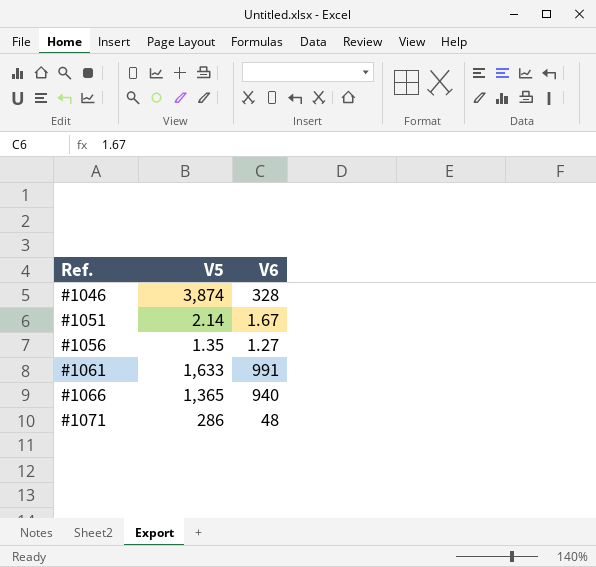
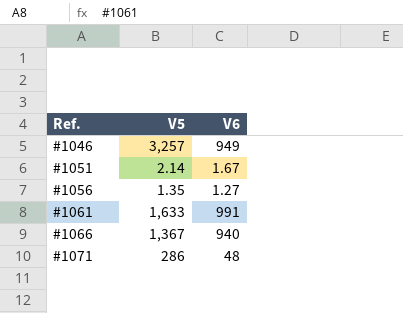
#1046 | V5: 3,874 -> 3,257
#1046 | V6: 328 -> 949
#1066 | V5: 1,365 -> 1,367

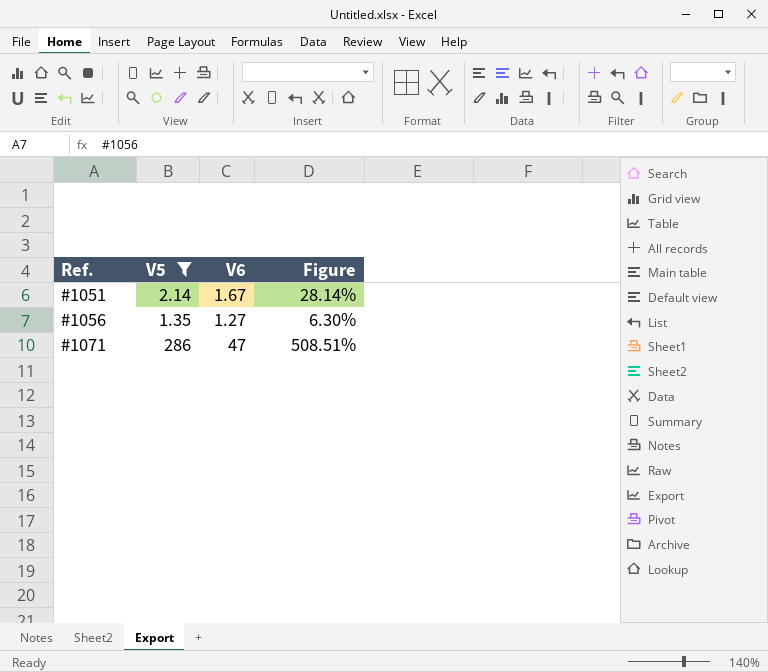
filter: none -> V5 <= 286
column Figure | formula: none -> ([V5] - [V6]) / [V6]
#1071 | V6: 48 -> 47

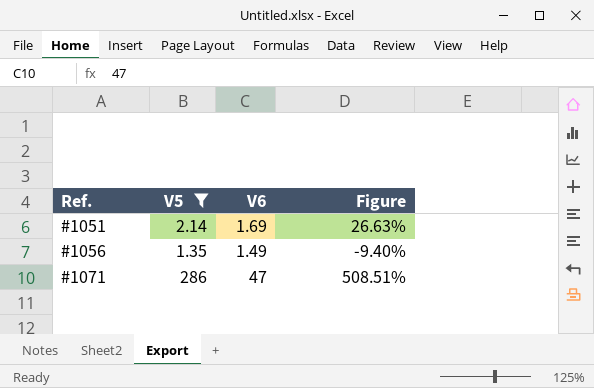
#1051 | V6: 1.67 -> 1.69
#1051 | Figure: 28.14% -> 26.63%
#1056 | V6: 1.27 -> 1.49
#1056 | Figure: 6.30% -> -9.40%

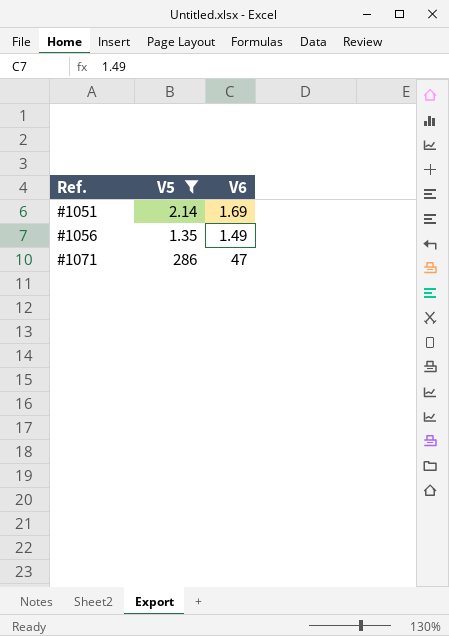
column Figure | formula: ([V5] - [V6]) / [V6] -> none

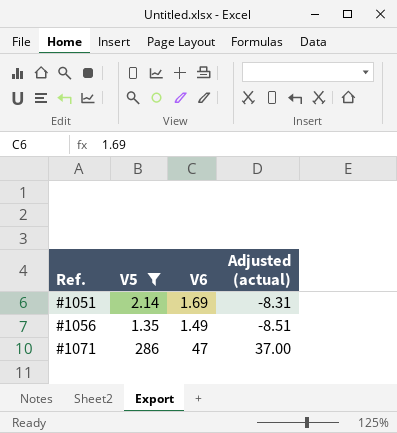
column Adjusted (actual) | formula: none -> [V6] - 10

